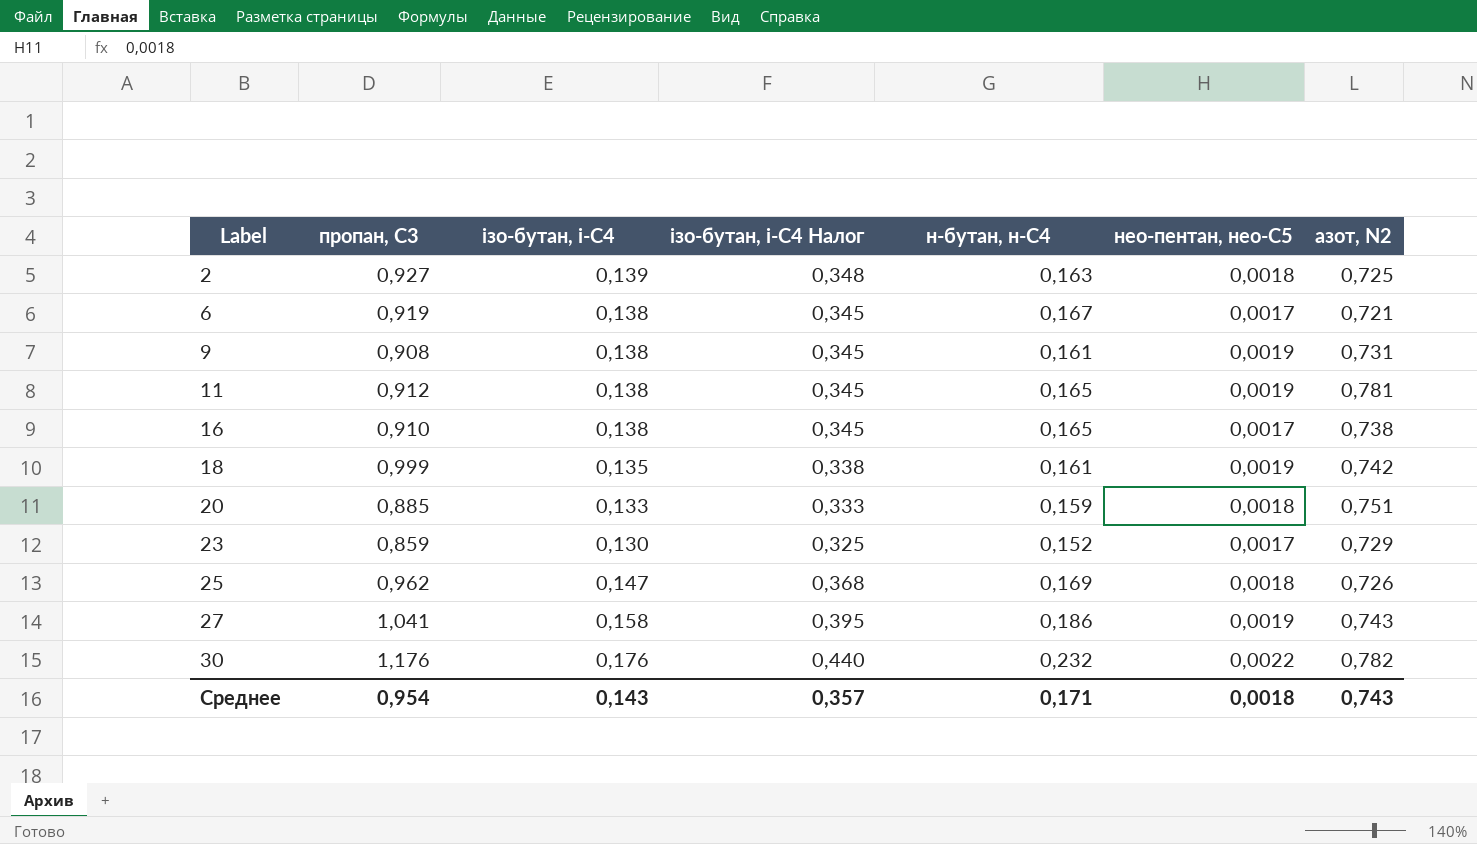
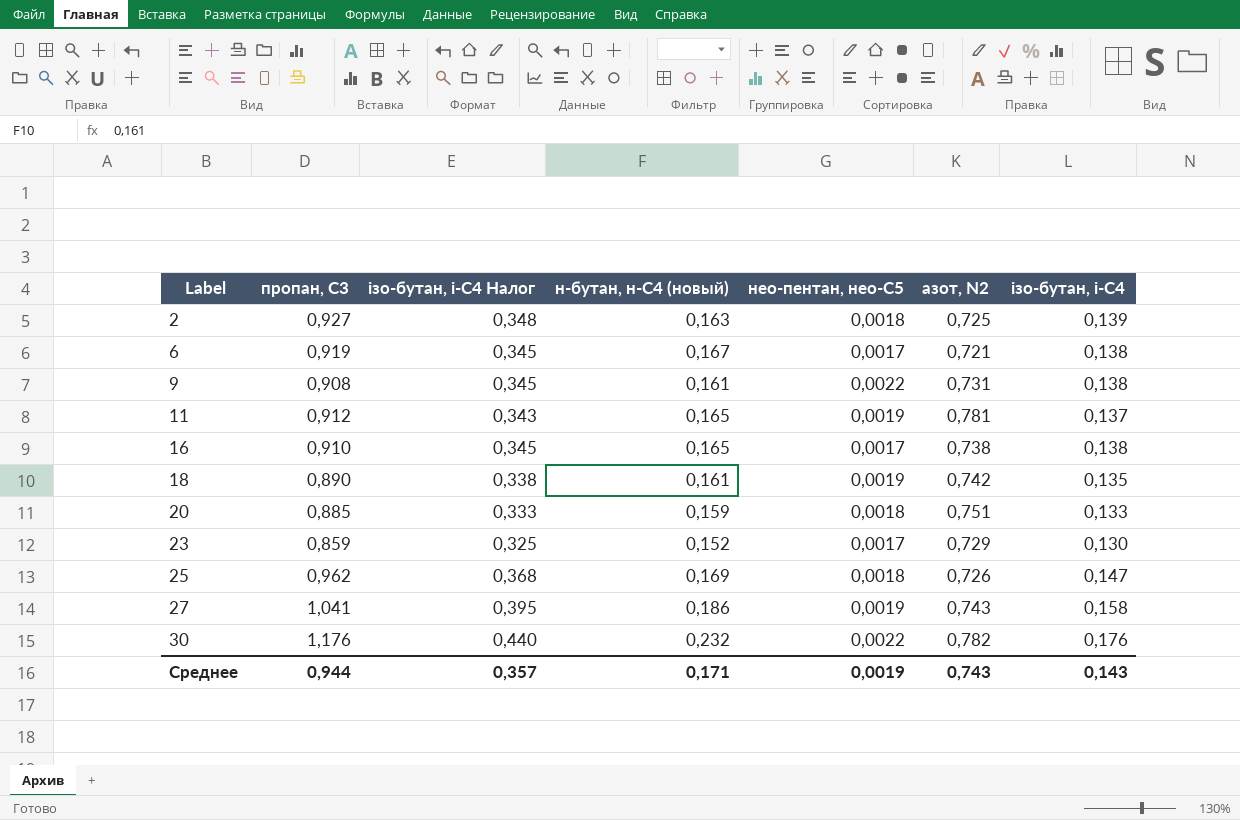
column name: н-бутан, н-С4 -> н-бутан, н-С4 (новый)
column ізо-бутан, і-С4 | position: 3 -> 7
9 | нео-пентан, нео-С5: 0,0019 -> 0,0022
11 | ізо-бутан, і-С4 Налог: 0,345 -> 0,343
11 | ізо-бутан, і-С4: 0,138 -> 0,137
18 | пропан, С3: 0,999 -> 0,890
Среднее | пропан, С3: 0,954 -> 0,944
Среднее | нео-пентан, нео-С5: 0,0018 -> 0,0019

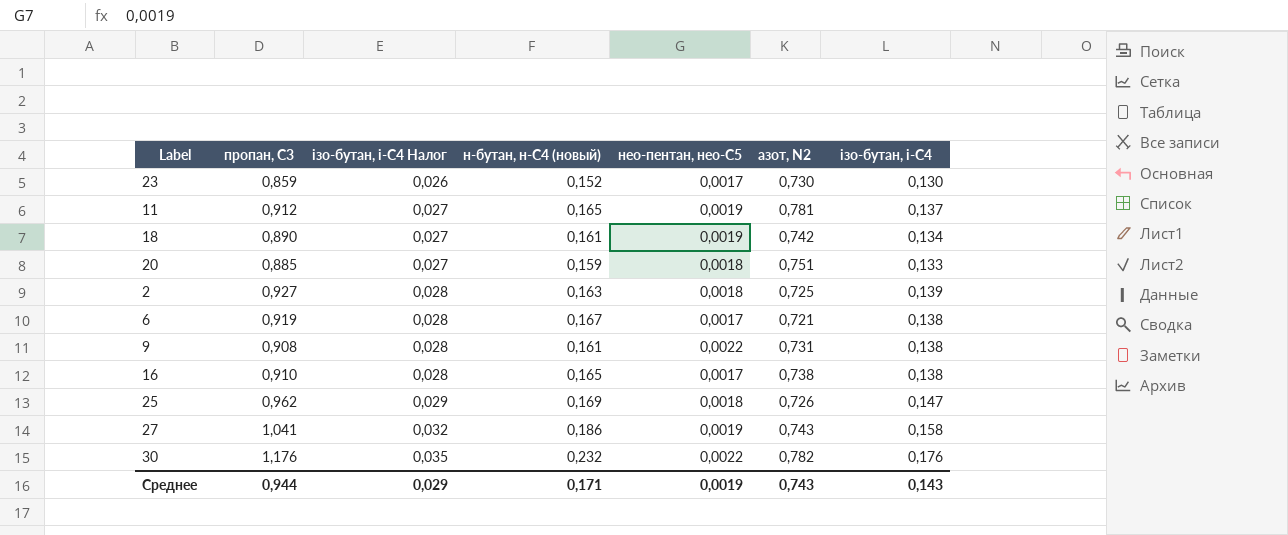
row order: Label ascending -> ізо-бутан, і-С4 Налог ascending
column ізо-бутан, і-С4 Налог | formula: [ізо-бутан, і-С4] * 2,5 -> [ізо-бутан, і-С4] * 0,2
23 | азот, N2: 0,729 -> 0,730
18 | ізо-бутан, і-С4: 0,135 -> 0,134
Среднее | ізо-бутан, і-С4 Налог: 0,357 -> 0,029

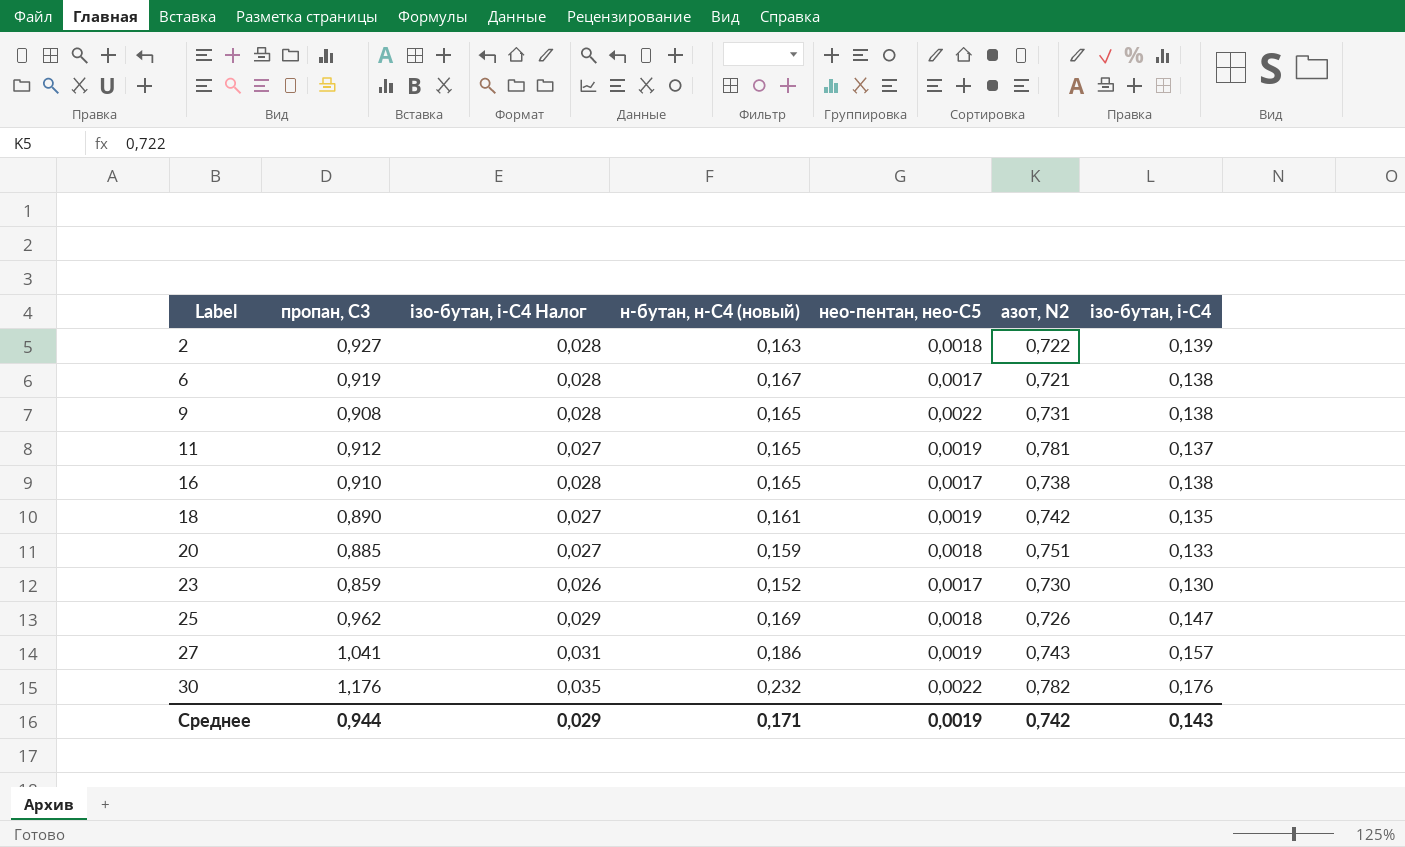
row order: ізо-бутан, і-С4 Налог ascending -> Label ascending
2 | азот, N2: 0,725 -> 0,722
9 | н-бутан, н-С4 (новый): 0,161 -> 0,165
18 | ізо-бутан, і-С4: 0,134 -> 0,135
27 | ізо-бутан, і-С4 Налог: 0,032 -> 0,031
27 | ізо-бутан, і-С4: 0,158 -> 0,157
Среднее | азот, N2: 0,743 -> 0,742

